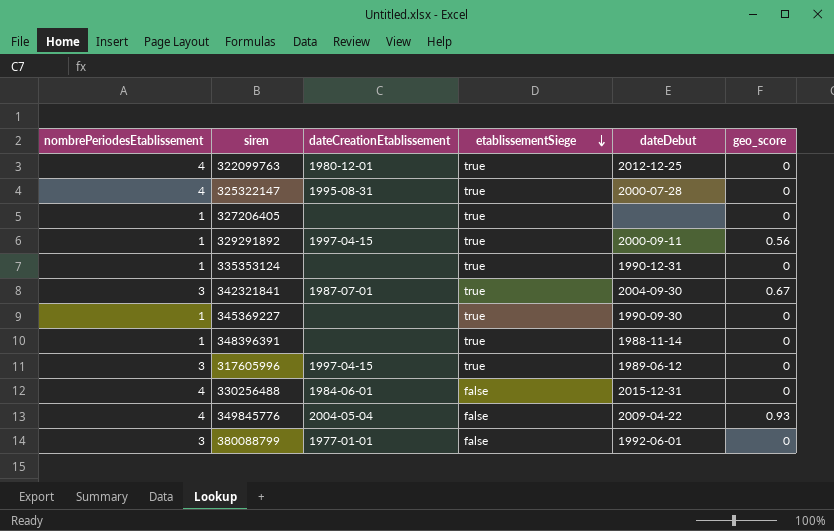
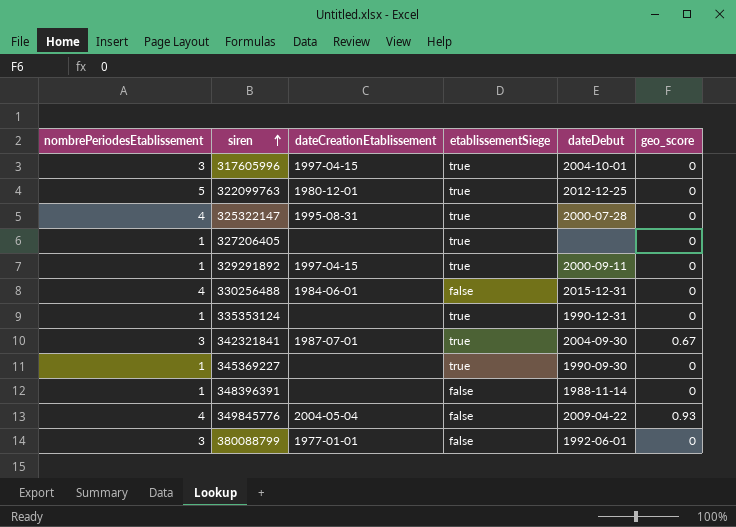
row order: etablissementSiege descending -> siren ascending
317605996 | dateDebut: 1989-06-12 -> 2004-10-01
322099763 | nombrePeriodesEtablissement: 4 -> 5
329291892 | geo_score: 0.56 -> 0
348396391 | etablissementSiege: true -> false

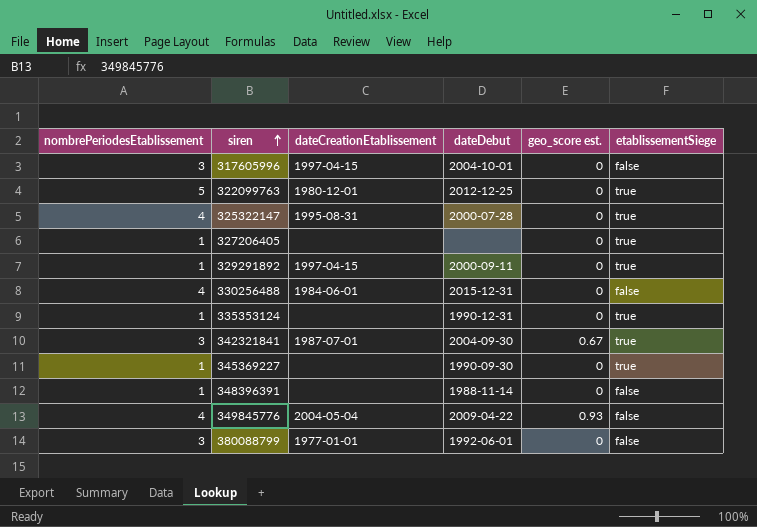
column name: geo_score -> geo_score est.
column etablissementSiege | position: 4 -> 6
317605996 | etablissementSiege: true -> false

